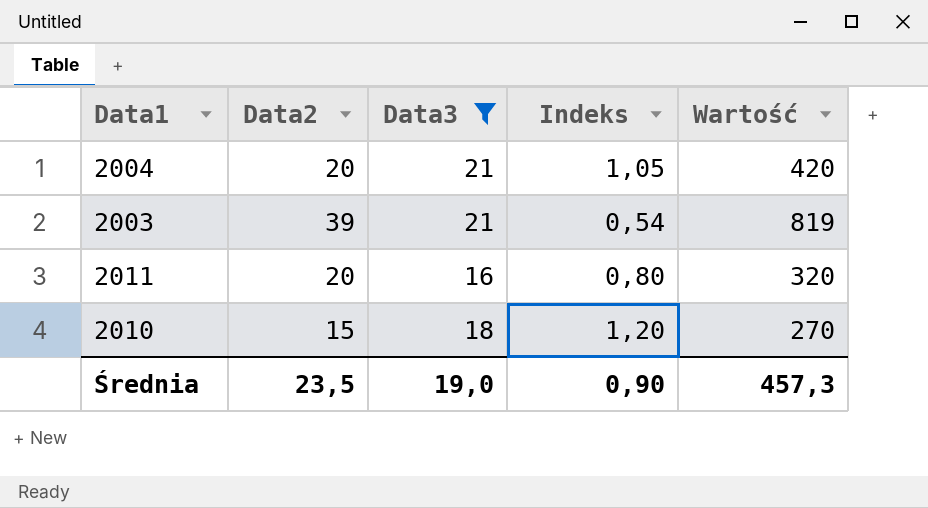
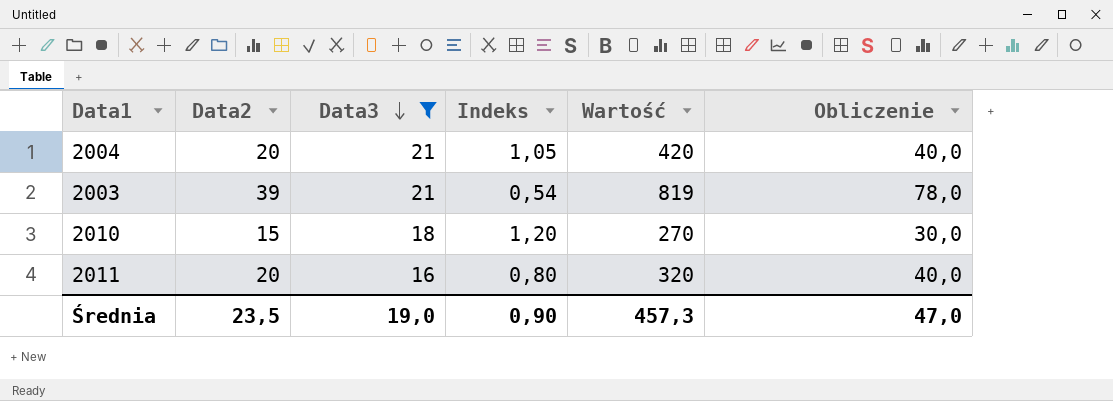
row order: none -> Data3 descending
column Obliczenie | formula: none -> [Data2] * 2

